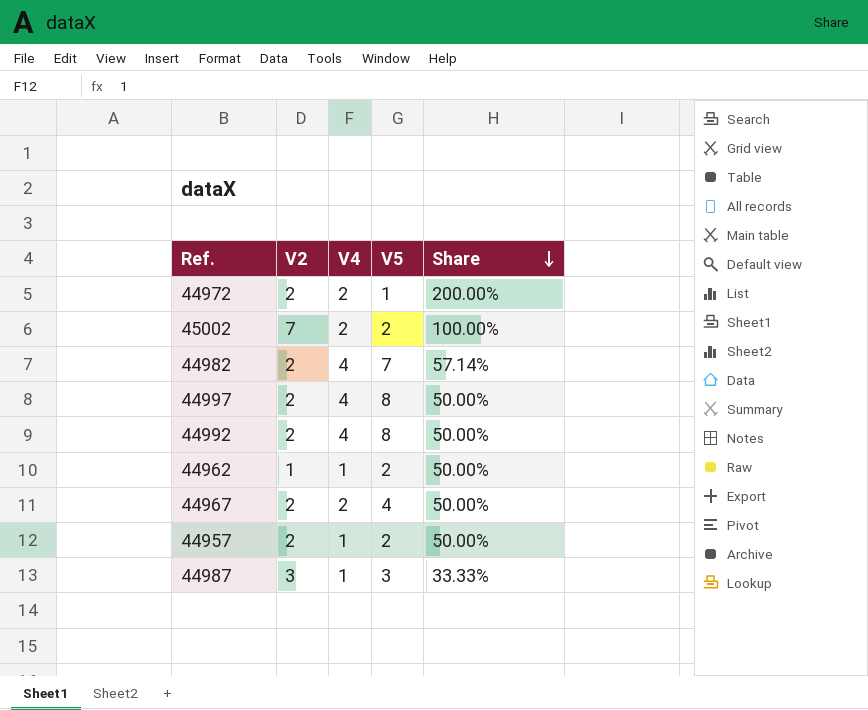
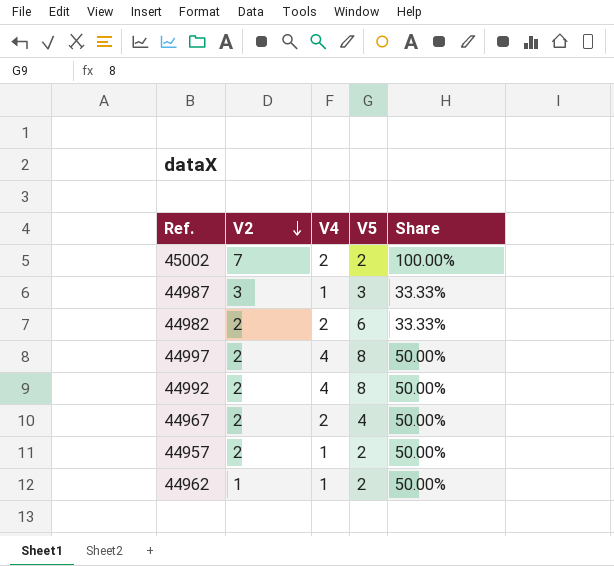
row order: Share descending -> V2 descending
row 44972: 2 | 2 | 1 | 200.00% -> none
44982 | V4: 4 -> 2
44982 | V5: 7 -> 6
44982 | Share: 57.14% -> 33.33%

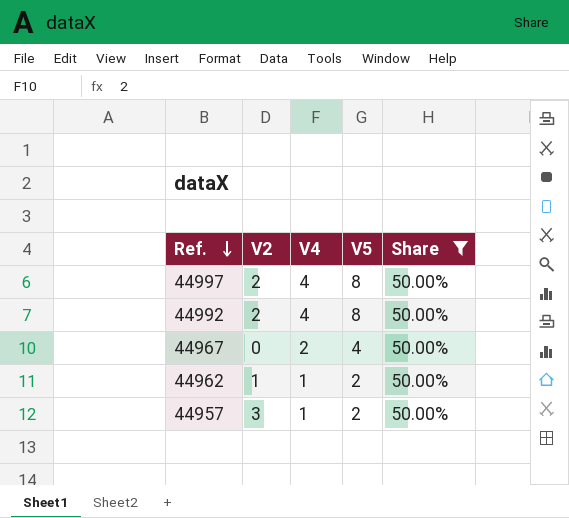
filter: none -> Share = 50.00%
row order: V2 descending -> Ref. descending
44967 | V2: 2 -> 0
44957 | V2: 2 -> 3

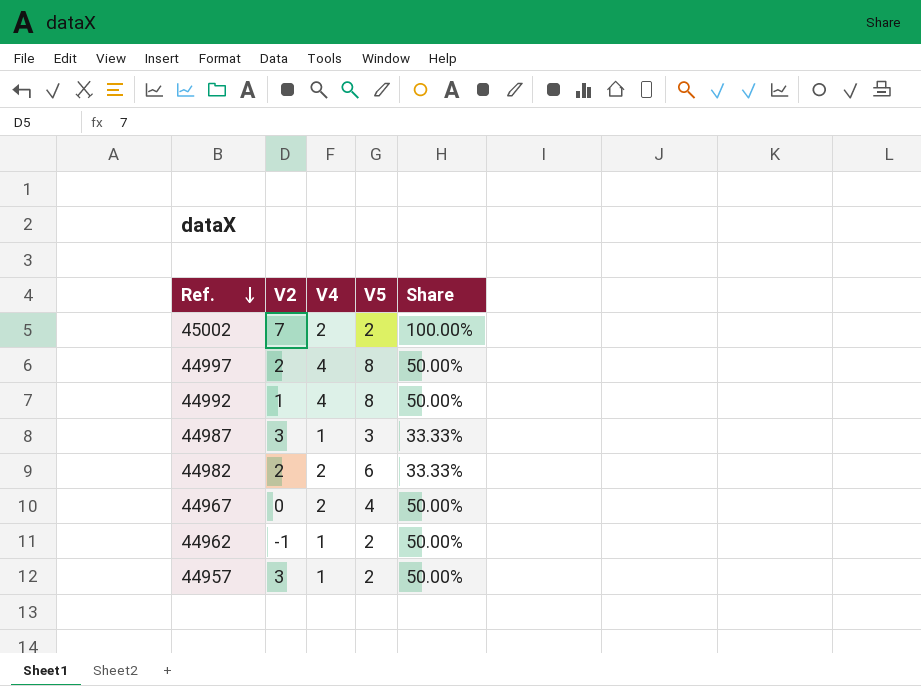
filter: Share = 50.00% -> none
44992 | V2: 2 -> 1
44962 | V2: 1 -> -1

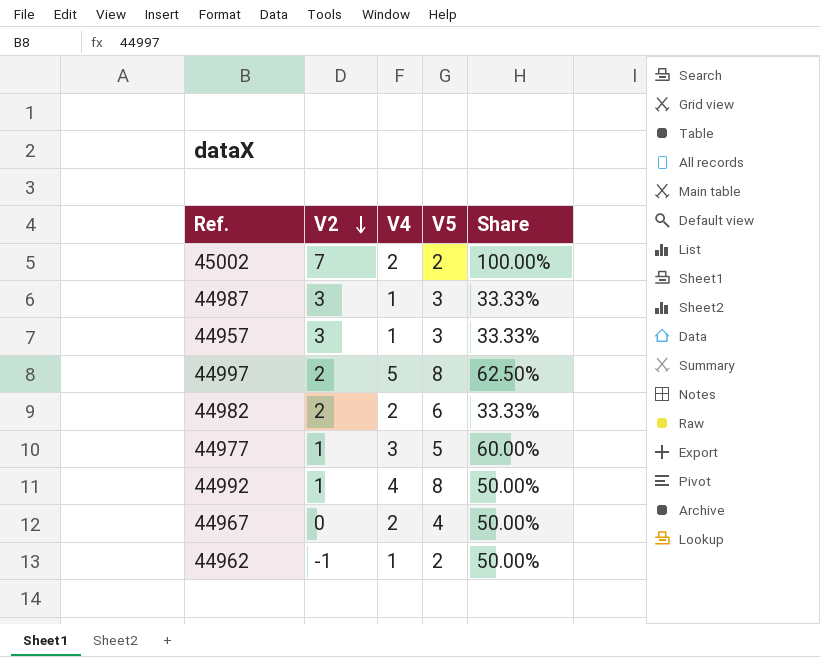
row order: Ref. descending -> V2 descending
44957 | V5: 2 -> 3
44957 | Share: 50.00% -> 33.33%
44997 | V4: 4 -> 5
44997 | Share: 50.00% -> 62.50%
row 44977: none -> 1 | 3 | 5 | 60.00%

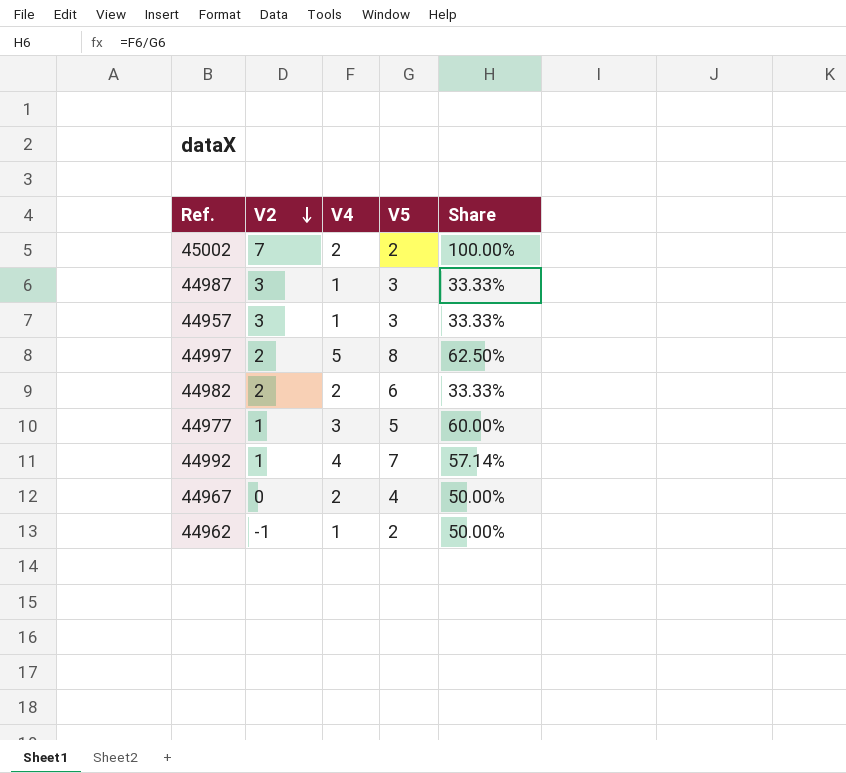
44992 | V5: 8 -> 7
44992 | Share: 50.00% -> 57.14%

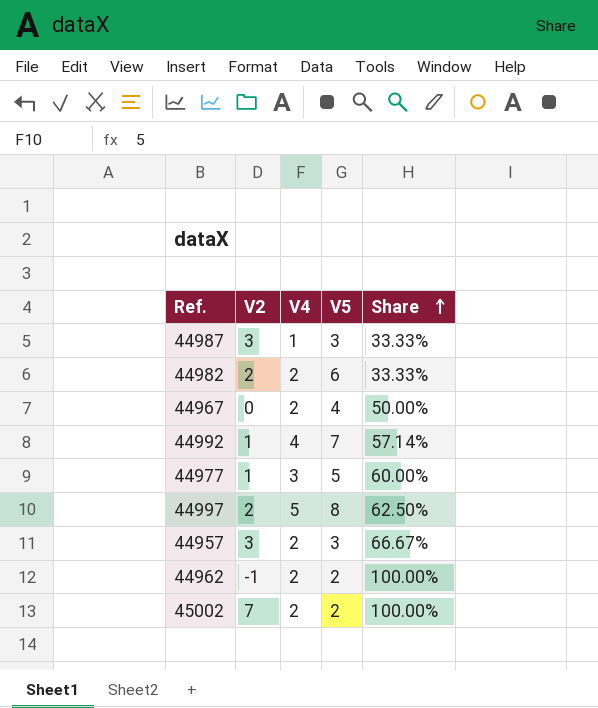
row order: V2 descending -> Share ascending
44957 | V4: 1 -> 2
44957 | Share: 33.33% -> 66.67%
44962 | V4: 1 -> 2
44962 | Share: 50.00% -> 100.00%

